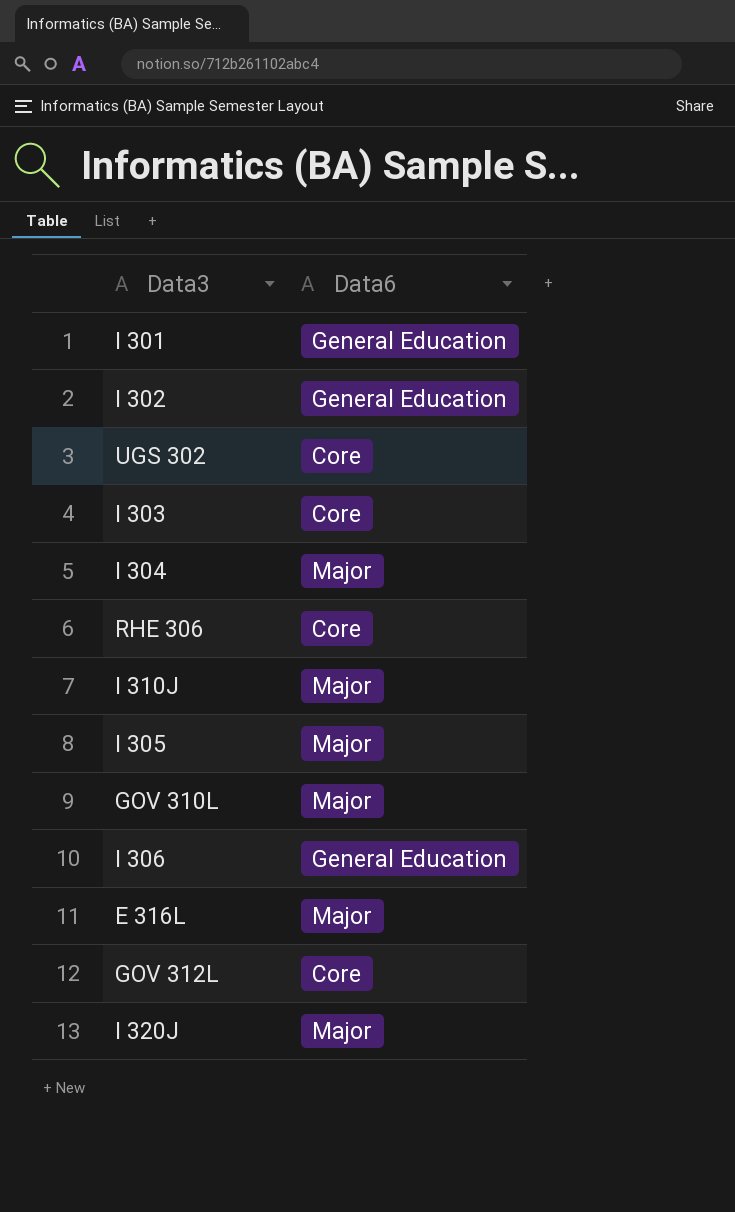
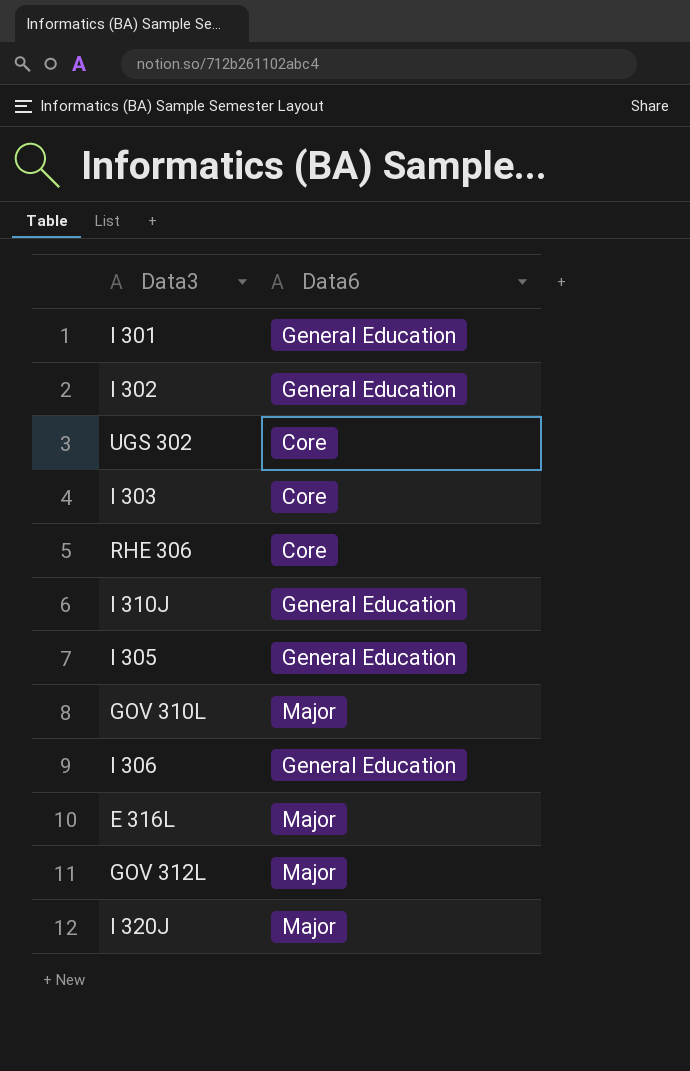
row I 304: Major -> none
I 310J | Data6: Major -> General Education
I 305 | Data6: Major -> General Education
GOV 312L | Data6: Core -> Major

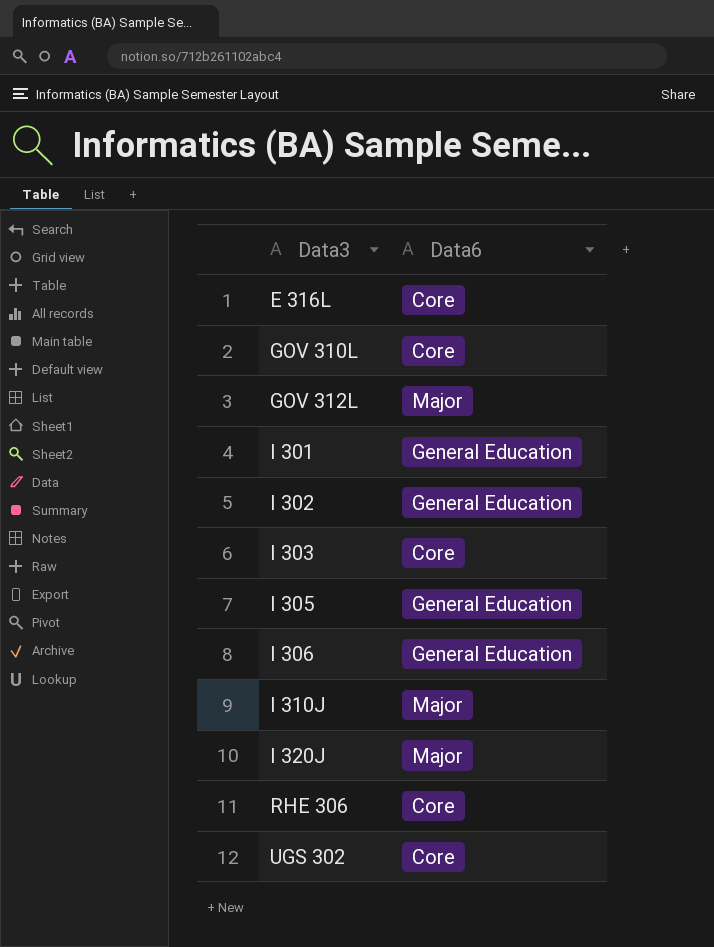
row order: none -> Data3 ascending
E 316L | Data6: Major -> Core
GOV 310L | Data6: Major -> Core
I 310J | Data6: General Education -> Major

